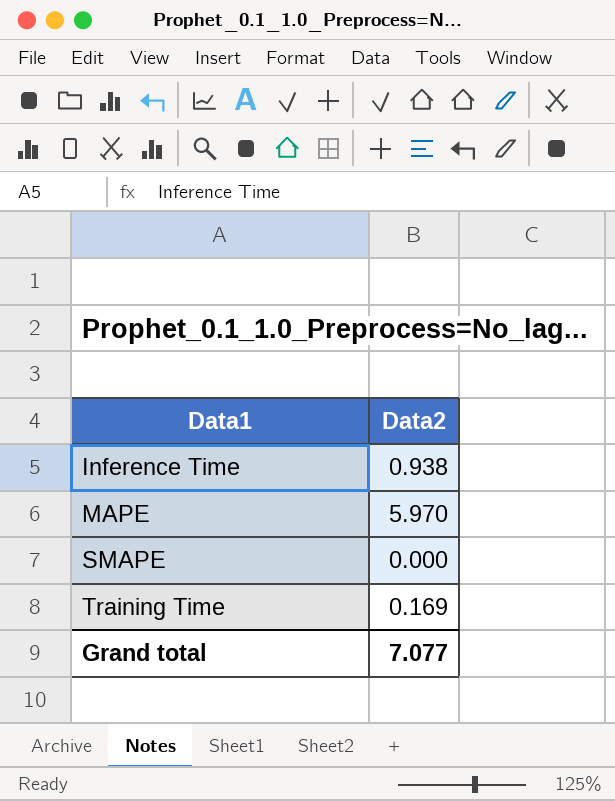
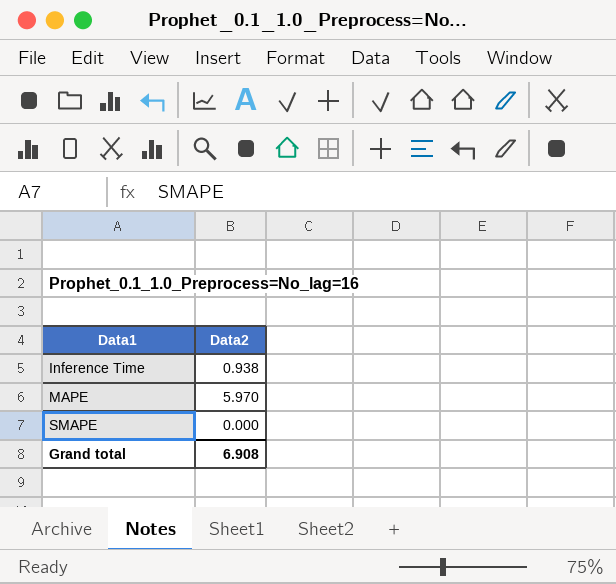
row Training Time: 0.169 -> none
Grand total | Data2: 7.077 -> 6.908

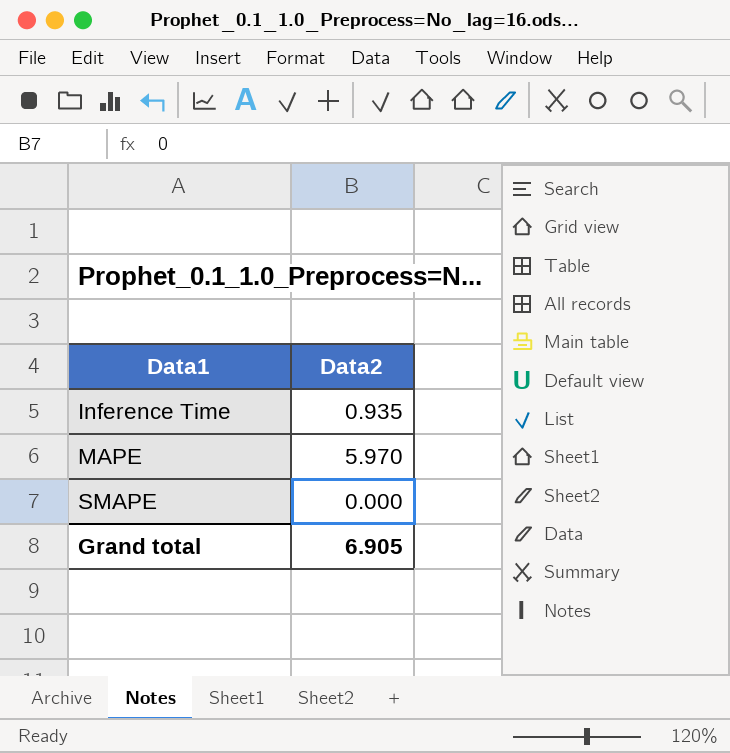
Inference Time | Data2: 0.938 -> 0.935
Grand total | Data2: 6.908 -> 6.905

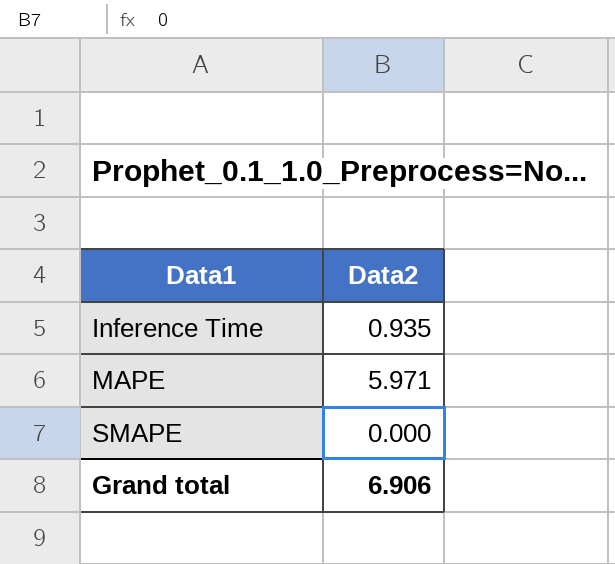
MAPE | Data2: 5.970 -> 5.971
Grand total | Data2: 6.905 -> 6.906

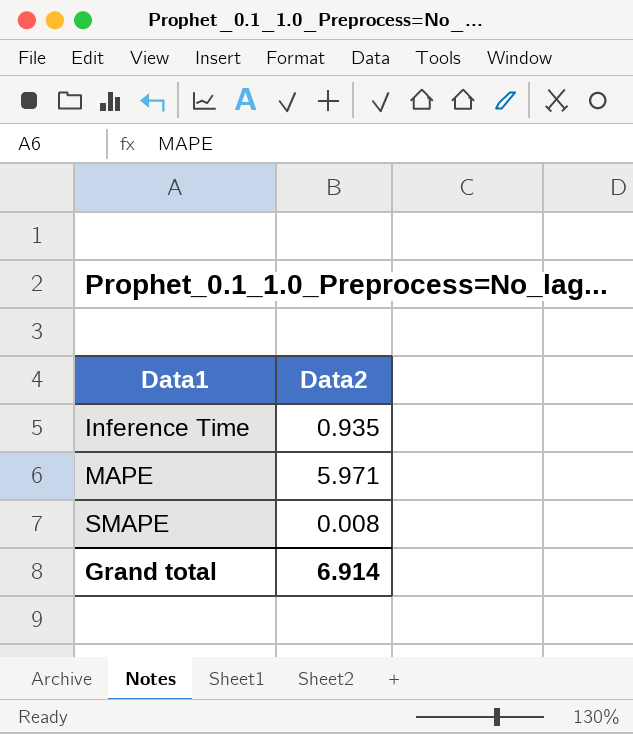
SMAPE | Data2: 0.000 -> 0.008
Grand total | Data2: 6.906 -> 6.914

